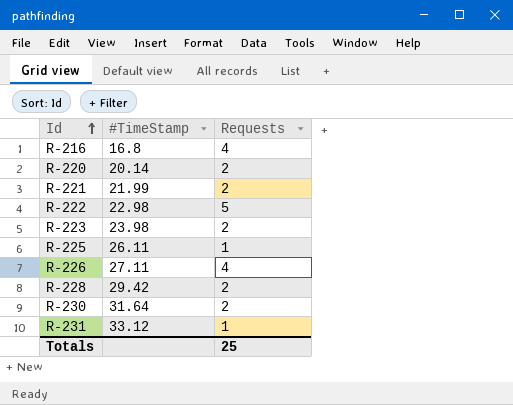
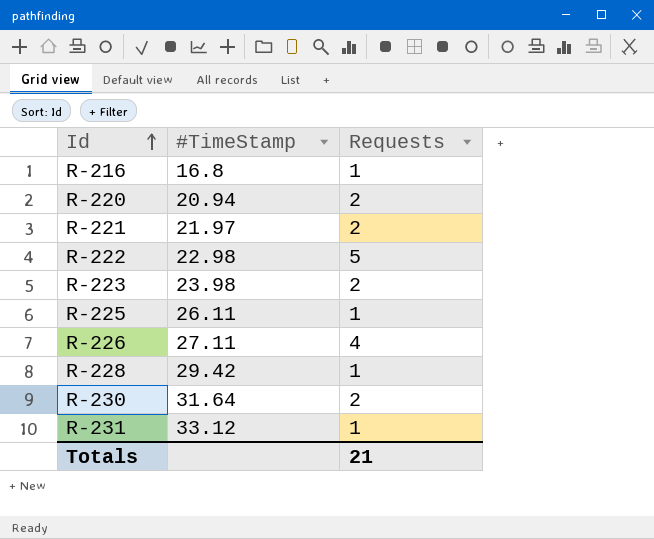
R-216 | Requests: 4 -> 1
R-220 | #TimeStamp: 20.14 -> 20.94
R-221 | #TimeStamp: 21.99 -> 21.97
R-228 | Requests: 2 -> 1
Totals | Requests: 25 -> 21

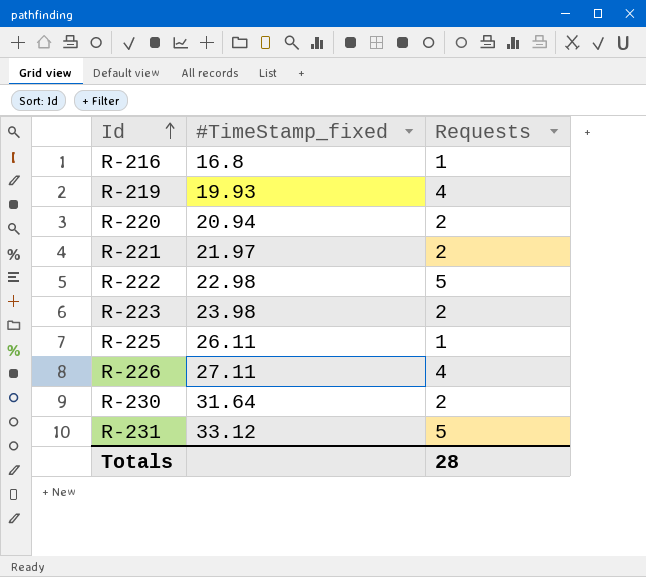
column name: #TimeStamp -> #TimeStamp_fixed
row R-228: 29.42 | 1 -> none
row R-219: none -> 19.93 | 4
R-231 | Requests: 1 -> 5
Totals | Requests: 21 -> 28

